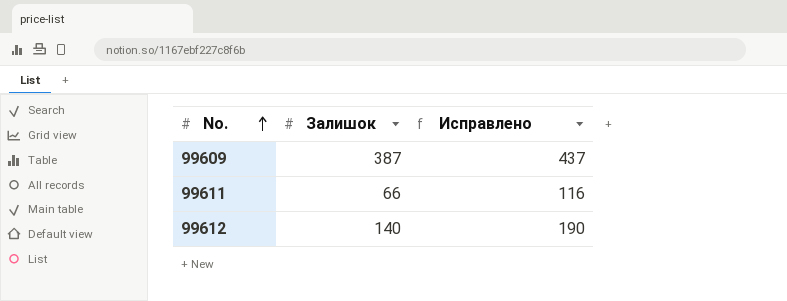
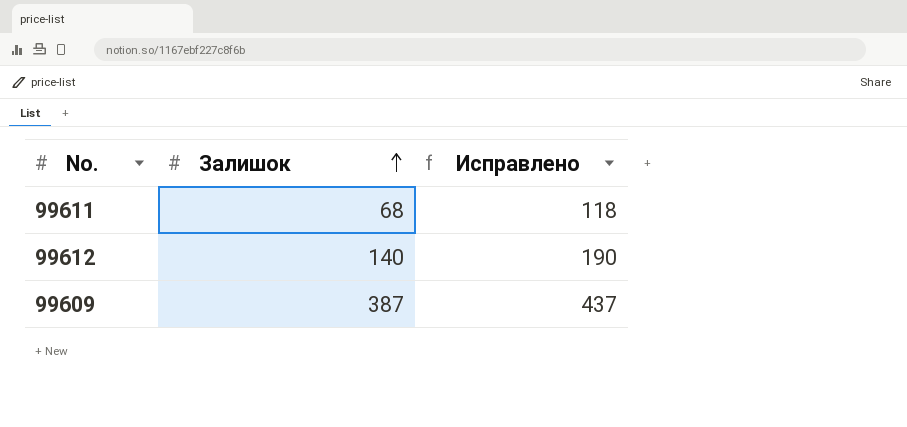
row order: No. ascending -> Залишок ascending
99611 | Залишок: 66 -> 68
99611 | Исправлено: 116 -> 118

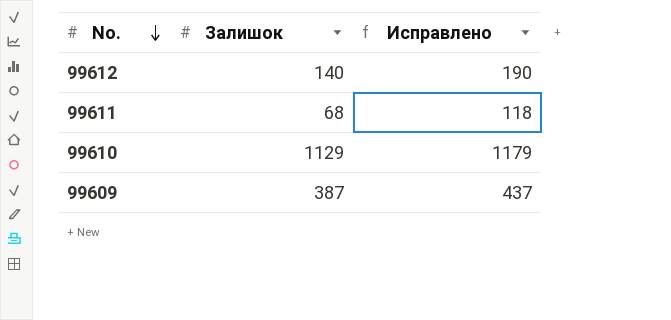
row order: Залишок ascending -> No. descending
row 99610: none -> 1129 | 1179

